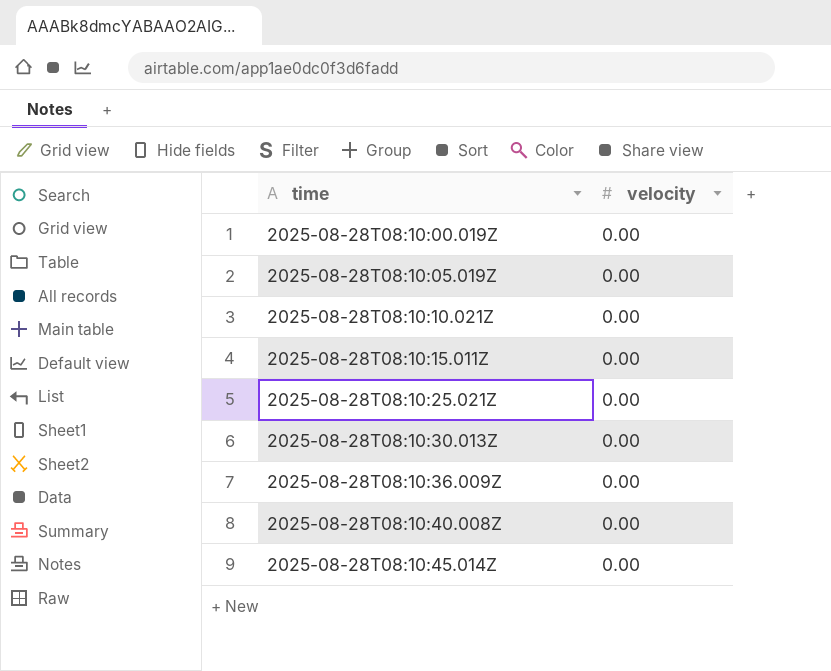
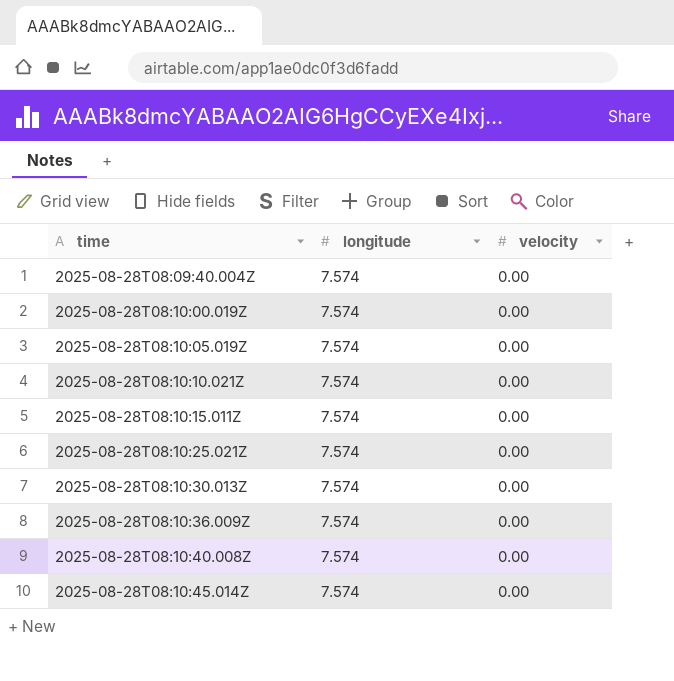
column longitude | position: none -> 2
row 2025-08-28T08:09:40.004Z: none -> 7.574 | 0.00

